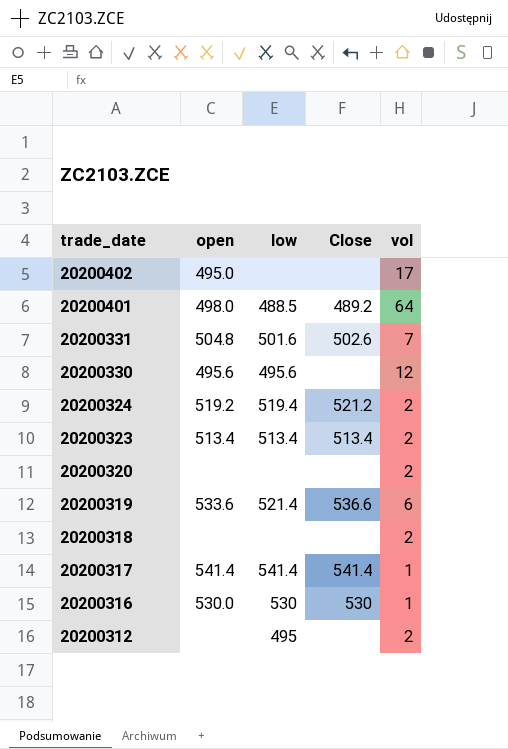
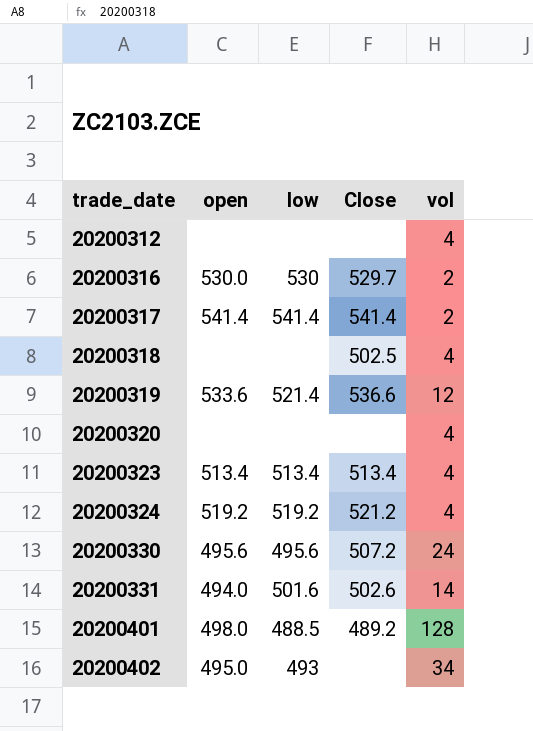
row order: trade_date descending -> trade_date ascending
20200312 | low: 495 -> none
20200312 | vol: 2 -> 4
20200316 | Close: 530 -> 529.7
20200316 | vol: 1 -> 2
20200317 | vol: 1 -> 2
20200318 | Close: none -> 502.5
20200318 | vol: 2 -> 4
20200319 | vol: 6 -> 12
20200320 | vol: 2 -> 4
20200323 | vol: 2 -> 4
20200324 | low: 519.4 -> 519.2
20200324 | vol: 2 -> 4
20200330 | Close: none -> 507.2
20200330 | vol: 12 -> 24
20200331 | open: 504.8 -> 494.0
20200331 | vol: 7 -> 14
20200401 | vol: 64 -> 128
20200402 | low: none -> 493
20200402 | vol: 17 -> 34

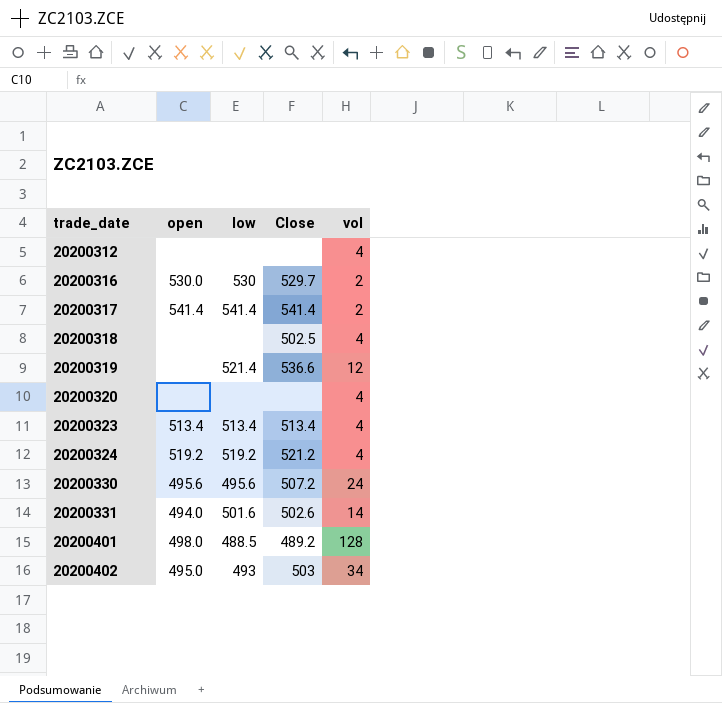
20200319 | open: 533.6 -> none
20200402 | Close: none -> 503

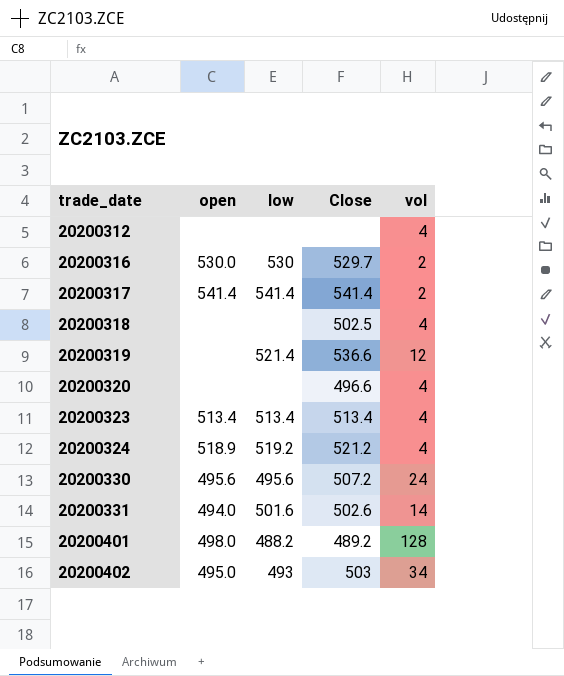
20200320 | Close: none -> 496.6
20200324 | open: 519.2 -> 518.9
20200401 | low: 488.5 -> 488.2

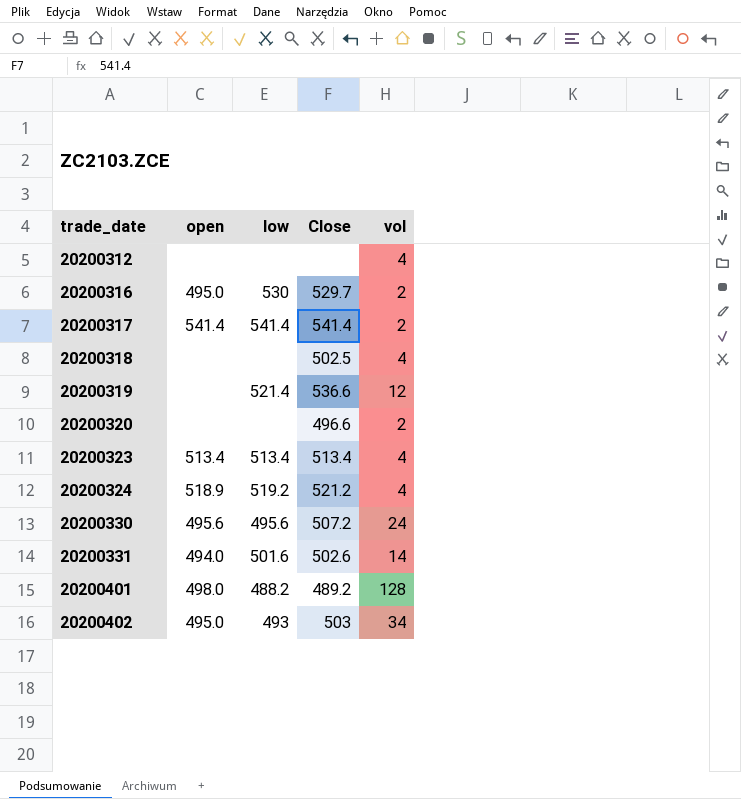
20200316 | open: 530.0 -> 495.0
20200320 | vol: 4 -> 2

